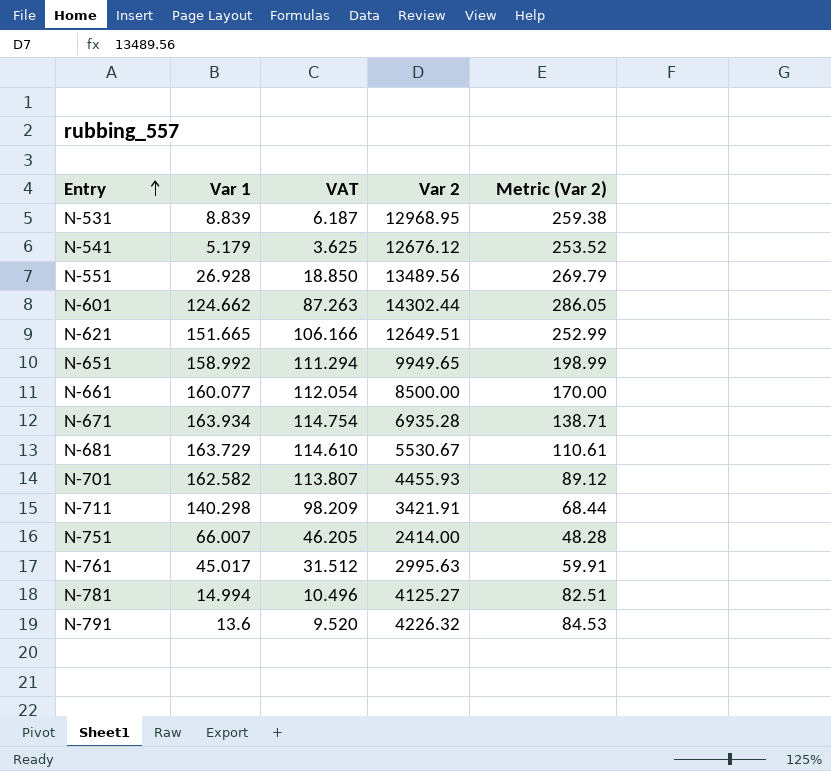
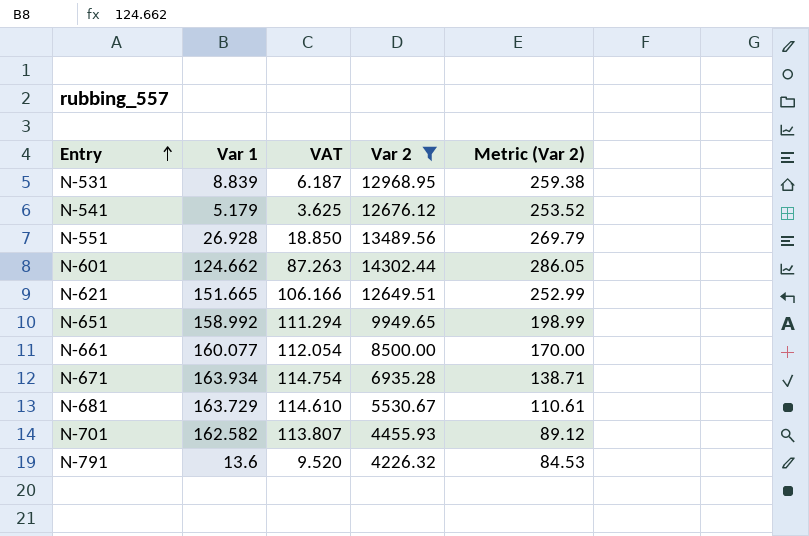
filter: none -> Var 2 >= 4226.32

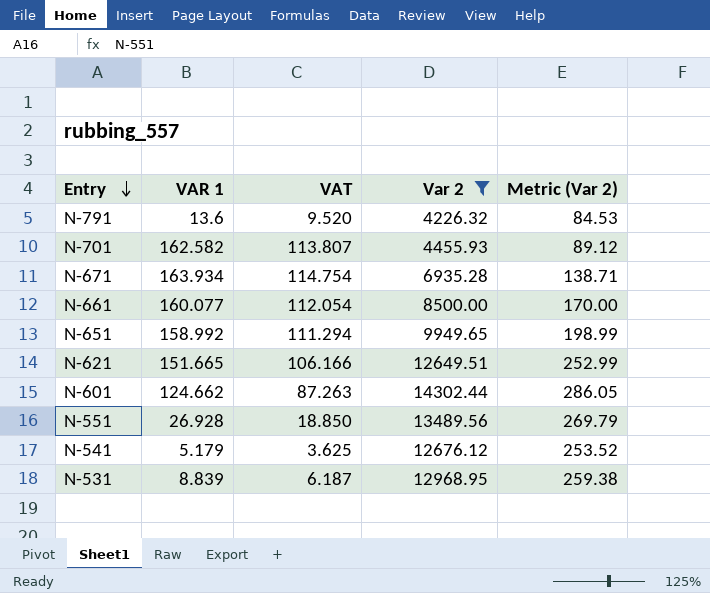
row order: Entry ascending -> Entry descending
column name: Var 1 -> VAR 1
row N-681: 163.729 | 114.610 | 5530.67 | 110.61 -> none

